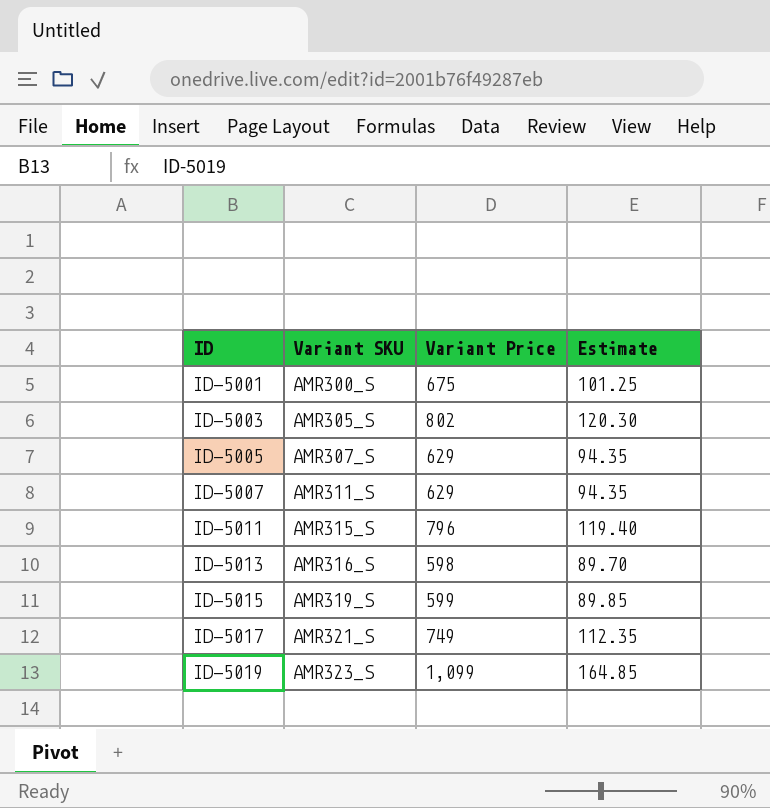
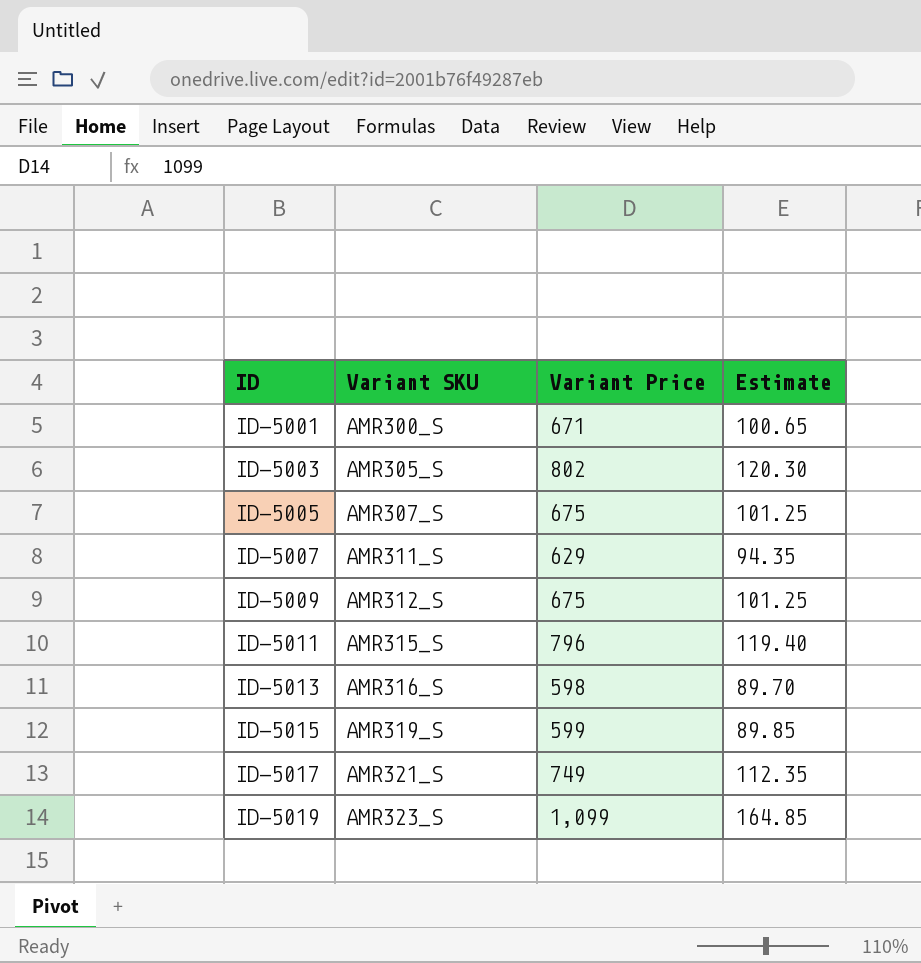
ID-5001 | Variant Price: 675 -> 671
ID-5001 | Estimate: 101.25 -> 100.65
ID-5005 | Variant Price: 629 -> 675
ID-5005 | Estimate: 94.35 -> 101.25
row ID-5009: none -> AMR312_S | 675 | 101.25

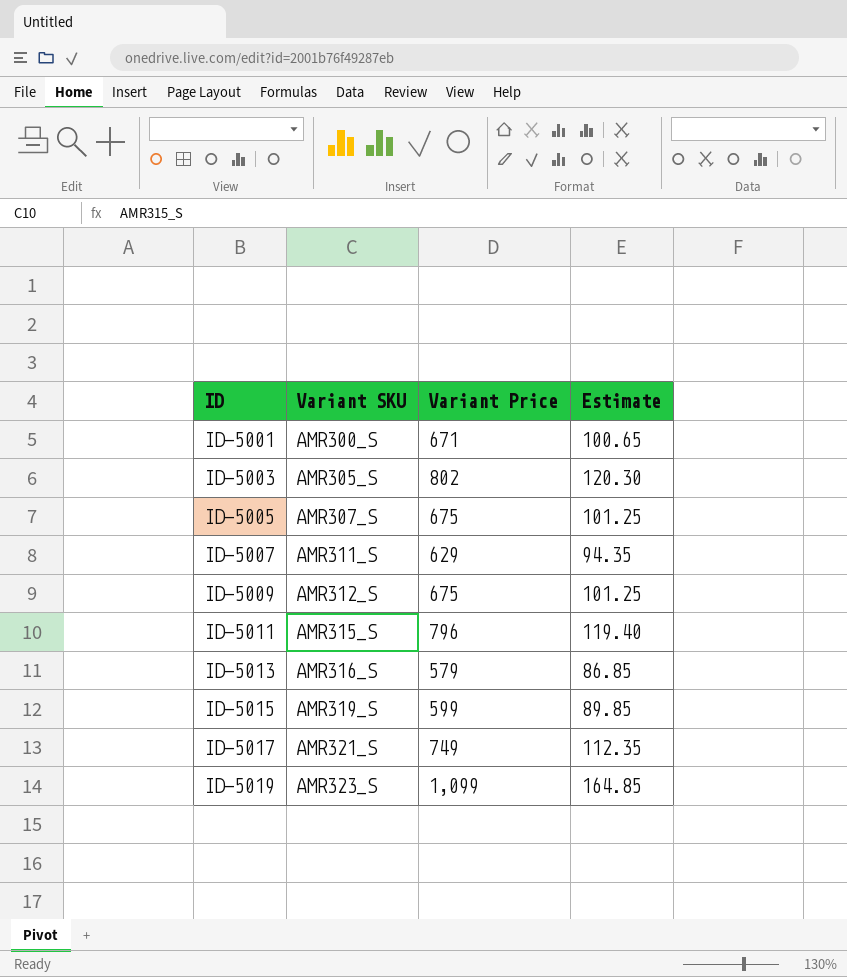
ID-5013 | Variant Price: 598 -> 579
ID-5013 | Estimate: 89.70 -> 86.85

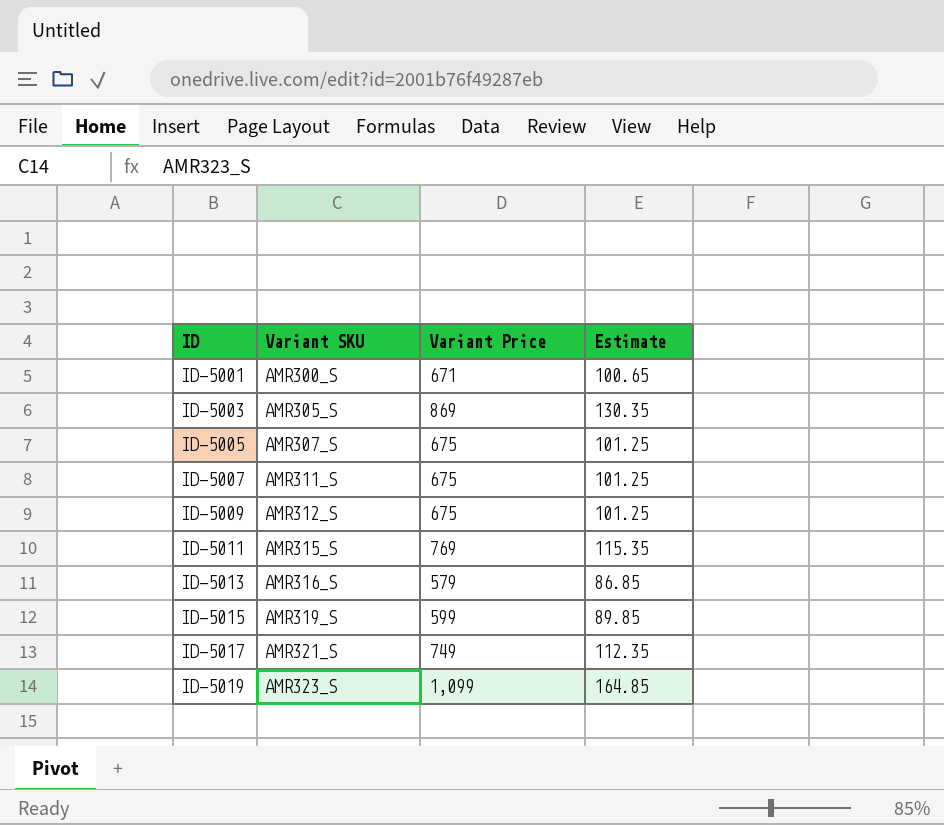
ID-5003 | Variant Price: 802 -> 869
ID-5003 | Estimate: 120.30 -> 130.35
ID-5007 | Variant Price: 629 -> 675
ID-5007 | Estimate: 94.35 -> 101.25
ID-5011 | Variant Price: 796 -> 769
ID-5011 | Estimate: 119.40 -> 115.35

